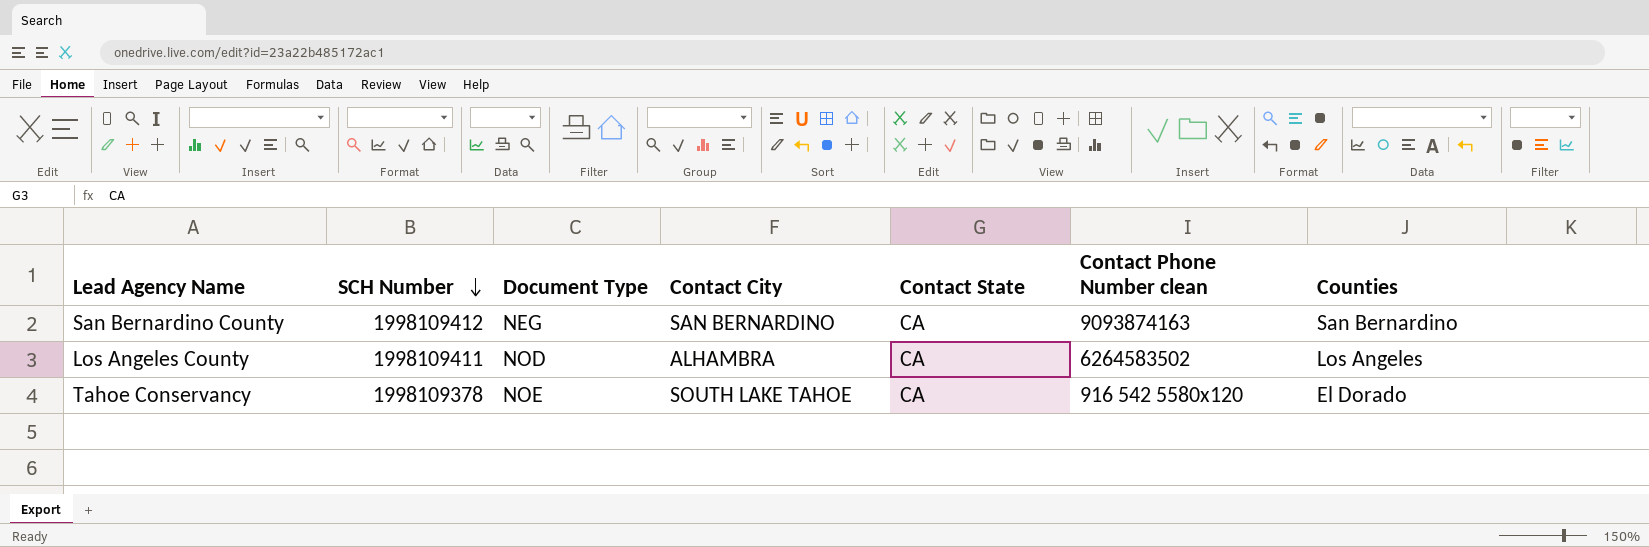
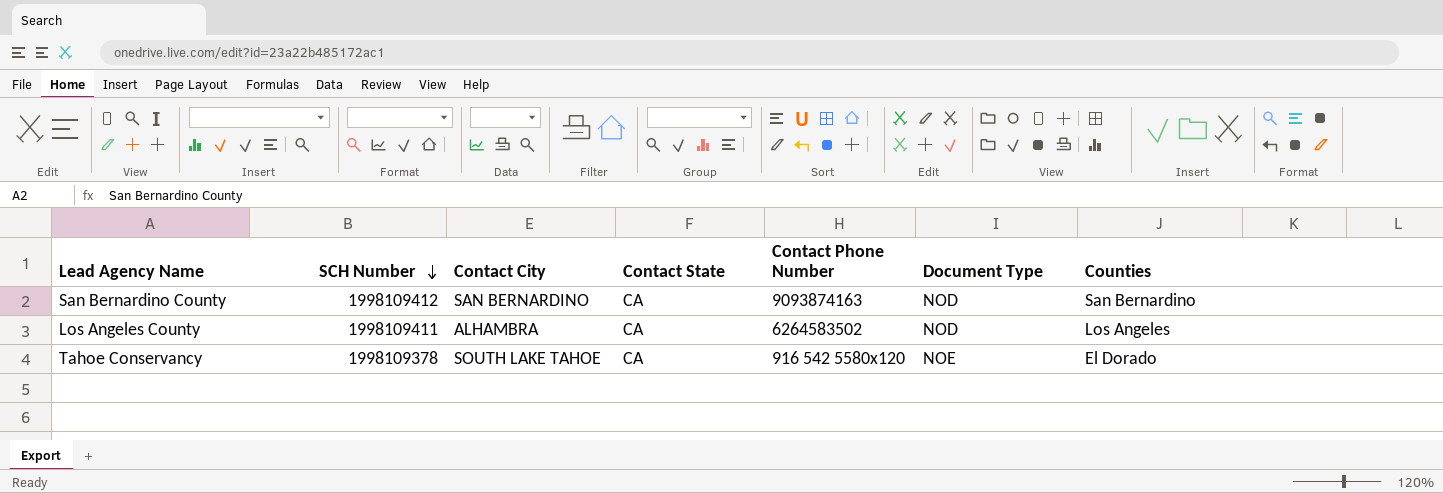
column name: Contact Phone Number clean -> Contact Phone Number
column Document Type | position: 3 -> 6
San Bernardino County | Document Type: NEG -> NOD

